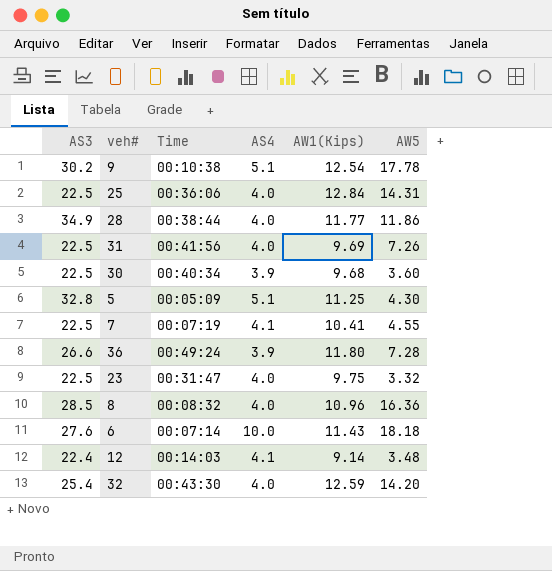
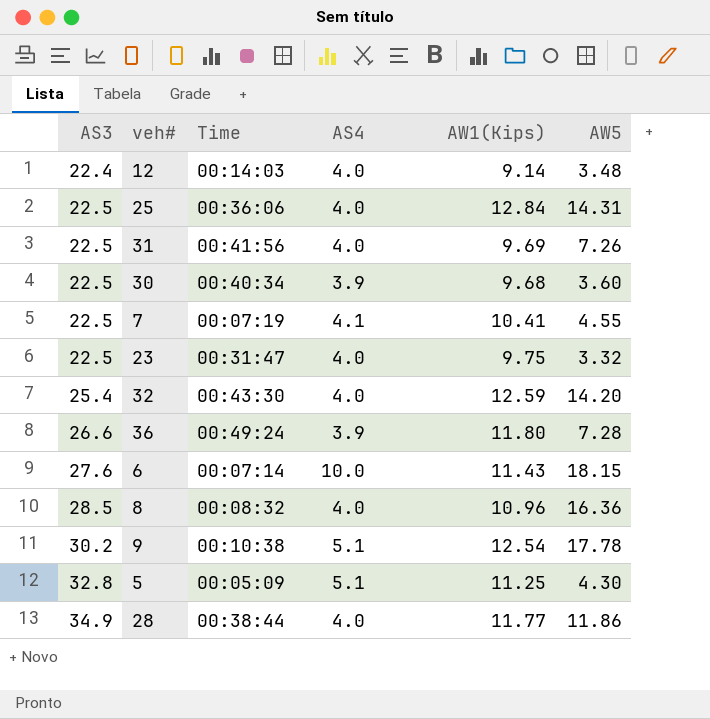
row order: none -> AS3 ascending
12 | AS4: 4.1 -> 4.0
6 | AW5: 18.18 -> 18.15

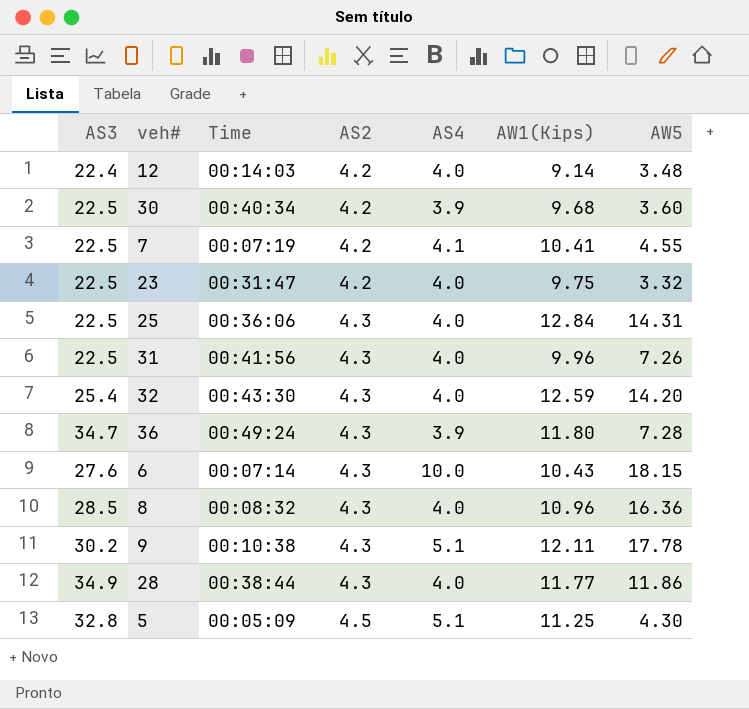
row order: AS3 ascending -> AS2 ascending
column AS2 | position: none -> 4
31 | AW1(Kips): 9.69 -> 9.96
36 | AS3: 26.6 -> 34.7
6 | AW1(Kips): 11.43 -> 10.43
9 | AW1(Kips): 12.54 -> 12.11

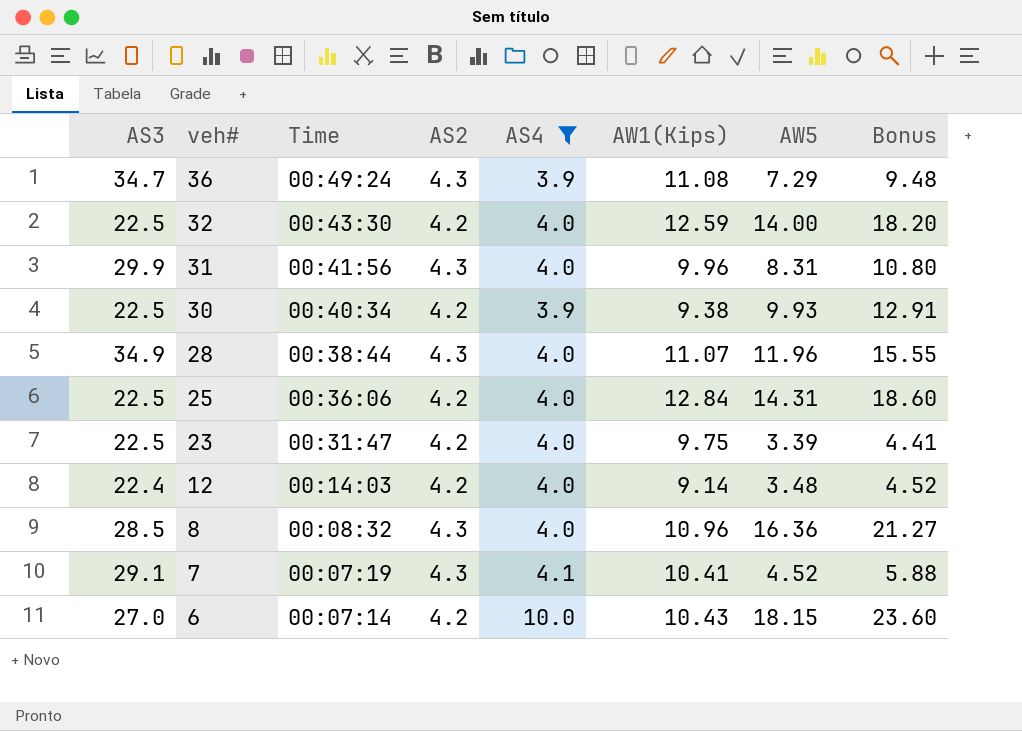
filter: none -> AS4 != 5.1
row order: AS2 ascending -> veh# descending
column Bonus | formula: none -> [AW5] * 1.3
36 | AW1(Kips): 11.80 -> 11.08
36 | AW5: 7.28 -> 7.29
32 | AS3: 25.4 -> 22.5
32 | AS2: 4.3 -> 4.2
32 | AW5: 14.20 -> 14.00
31 | AS3: 22.5 -> 29.9
31 | AW5: 7.26 -> 8.31
30 | AW1(Kips): 9.68 -> 9.38
30 | AW5: 3.60 -> 9.93
28 | AW1(Kips): 11.77 -> 11.07
28 | AW5: 11.86 -> 11.96
25 | AS2: 4.3 -> 4.2
23 | AW5: 3.32 -> 3.39
7 | AS3: 22.5 -> 29.1
7 | AS2: 4.2 -> 4.3
7 | AW5: 4.55 -> 4.52
6 | AS3: 27.6 -> 27.0
6 | AS2: 4.3 -> 4.2

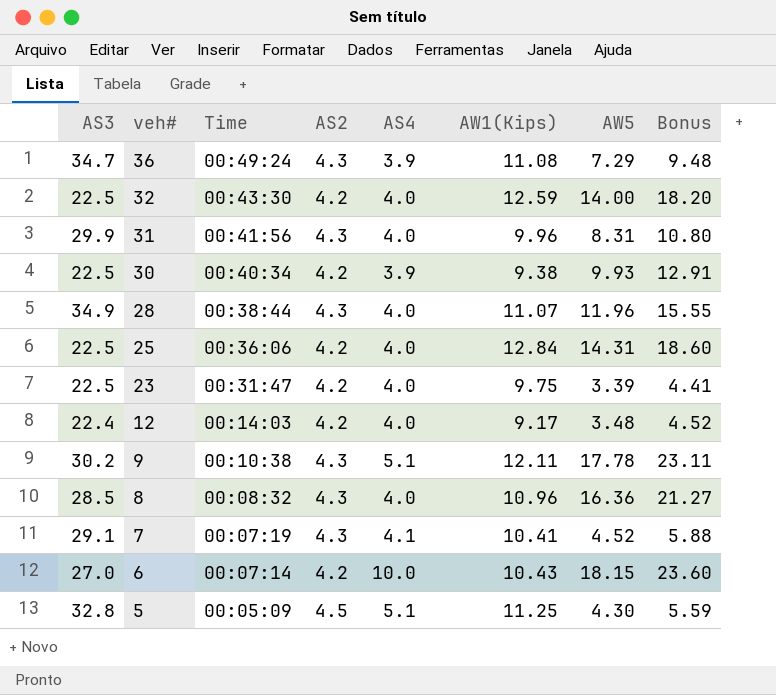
filter: AS4 != 5.1 -> none
12 | AW1(Kips): 9.14 -> 9.17

